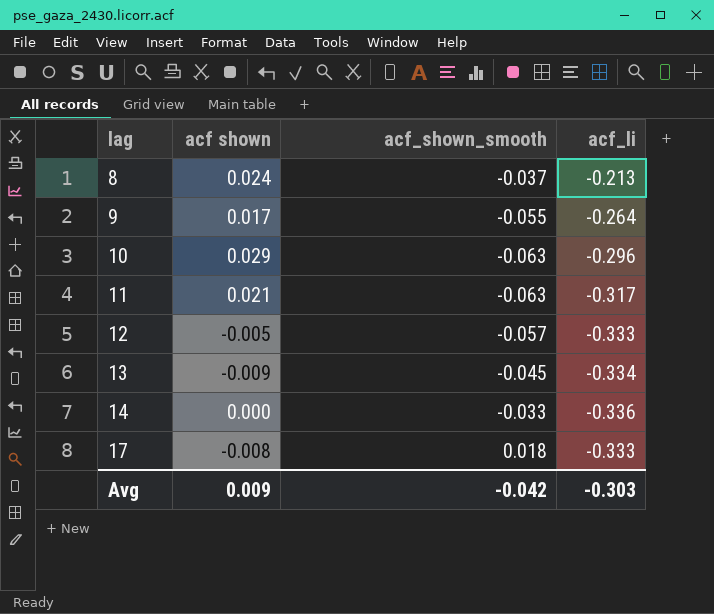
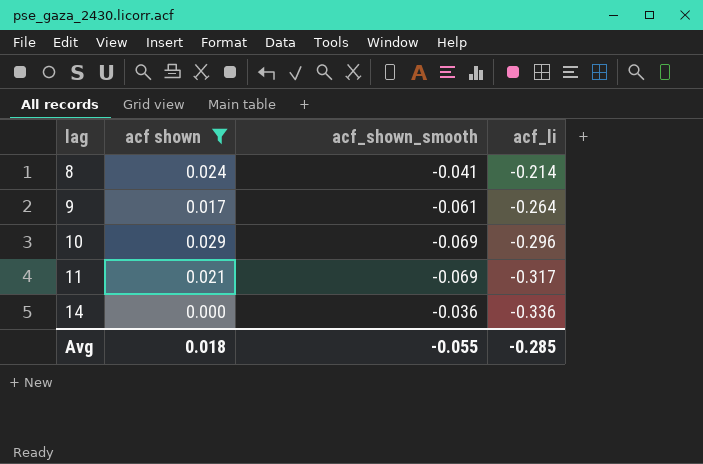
filter: none -> acf shown >= 0.000
8 | acf_shown_smooth: -0.037 -> -0.041
8 | acf_li: -0.213 -> -0.214
9 | acf_shown_smooth: -0.055 -> -0.061
10 | acf_shown_smooth: -0.063 -> -0.069
11 | acf_shown_smooth: -0.063 -> -0.069
14 | acf_shown_smooth: -0.033 -> -0.036
Avg | acf shown: 0.009 -> 0.018
Avg | acf_shown_smooth: -0.042 -> -0.055
Avg | acf_li: -0.303 -> -0.285

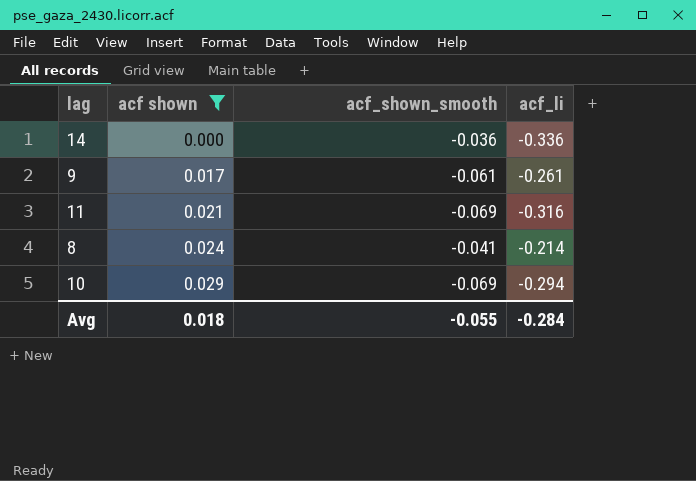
row order: lag ascending -> acf shown ascending
9 | acf_li: -0.264 -> -0.261
11 | acf_li: -0.317 -> -0.316
10 | acf_li: -0.296 -> -0.294
Avg | acf_li: -0.285 -> -0.284

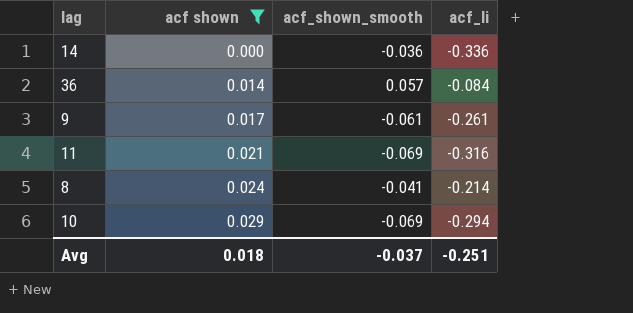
row 36: none -> 0.014 | 0.057 | -0.084
Avg | acf_shown_smooth: -0.055 -> -0.037
Avg | acf_li: -0.284 -> -0.251

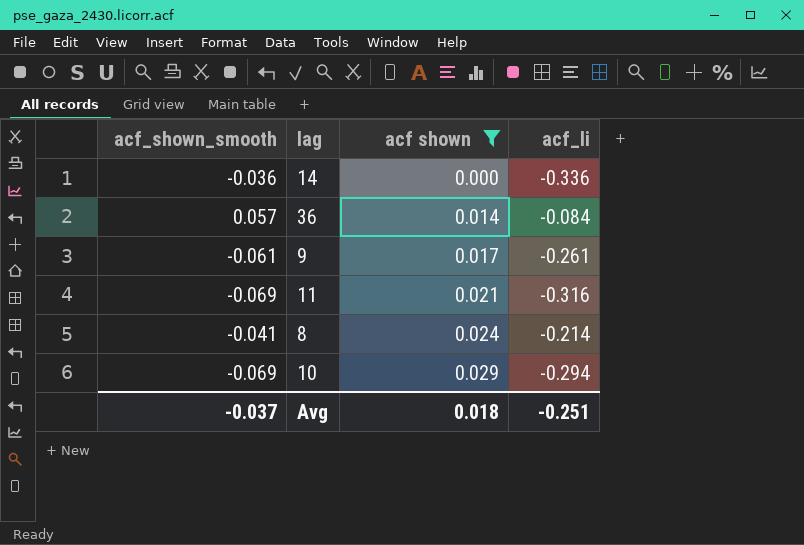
column acf_shown_smooth | position: 3 -> 1

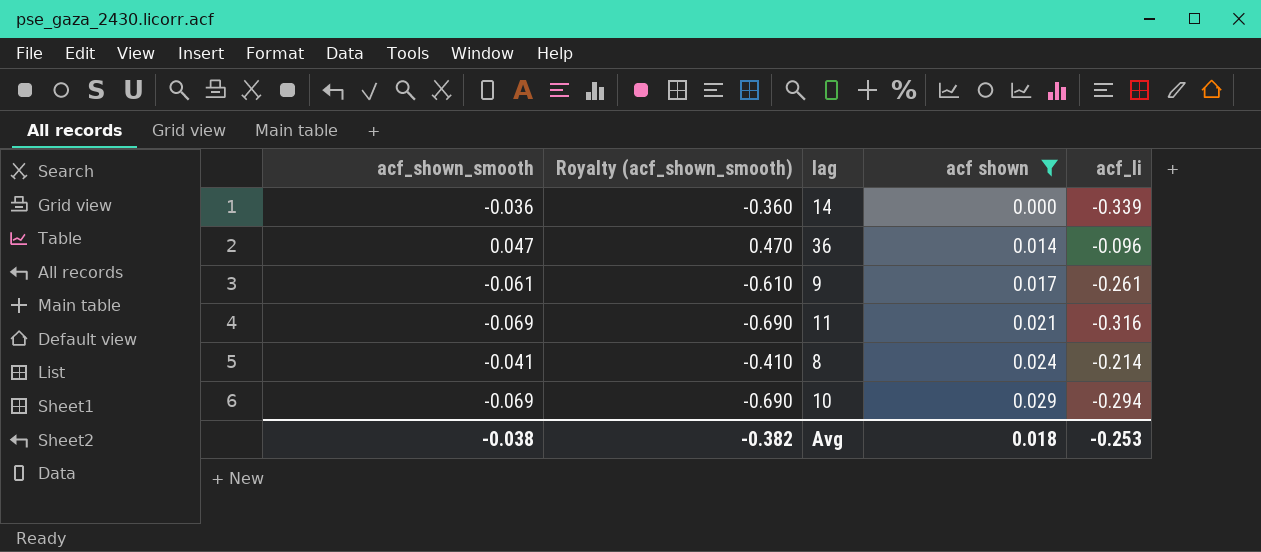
column Royalty (acf_shown_smooth) | formula: none -> [acf_shown_smooth] * 10
14 | acf_li: -0.336 -> -0.339
36 | acf_shown_smooth: 0.057 -> 0.047
36 | acf_li: -0.084 -> -0.096
Avg | acf_shown_smooth: -0.037 -> -0.038
Avg | acf_li: -0.251 -> -0.253

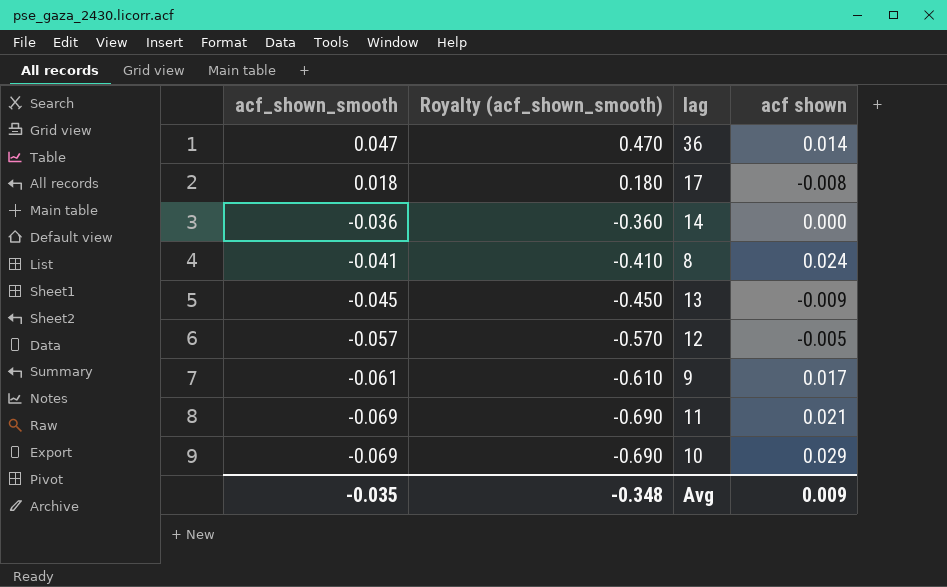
filter: acf shown >= 0.000 -> none
row order: acf shown ascending -> acf_shown_smooth descending
column acf_li | position: 5 -> none
Avg | acf_shown_smooth: -0.038 -> -0.035
Avg | Royalty (acf_shown_smooth): -0.382 -> -0.348
Avg | acf shown: 0.018 -> 0.009

